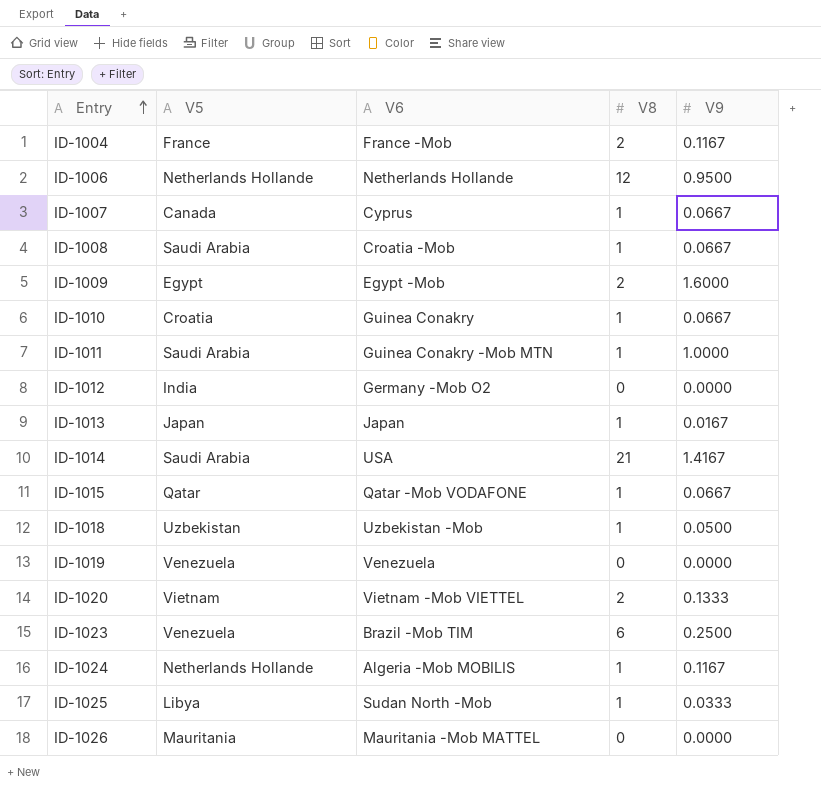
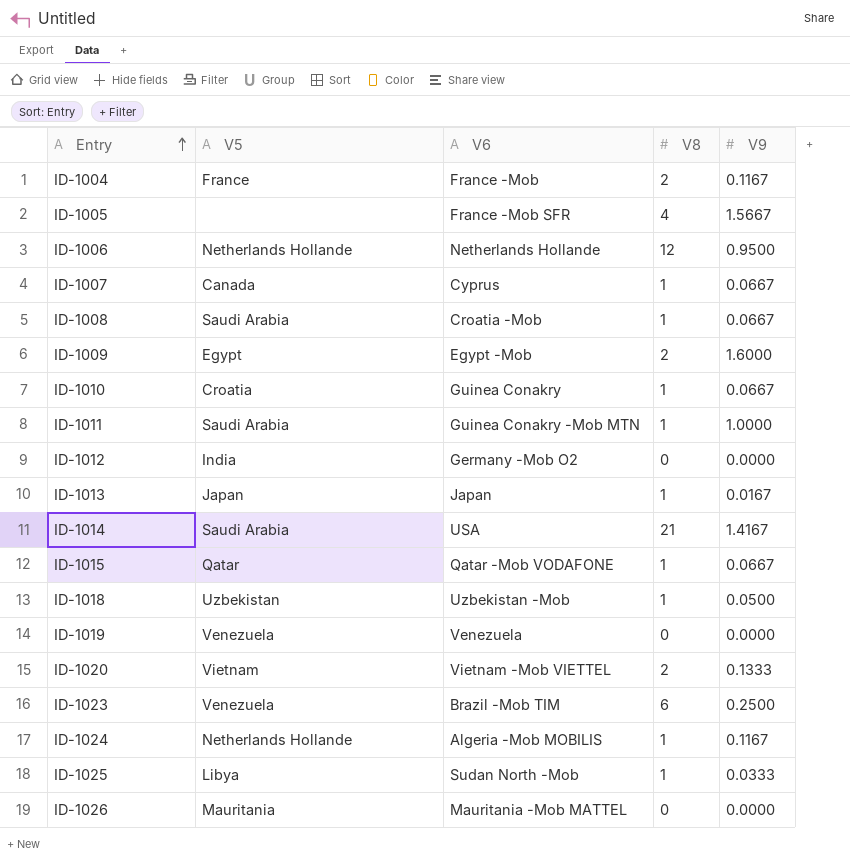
row ID-1005: none -> none | France -Mob SFR | 4 | 1.5667

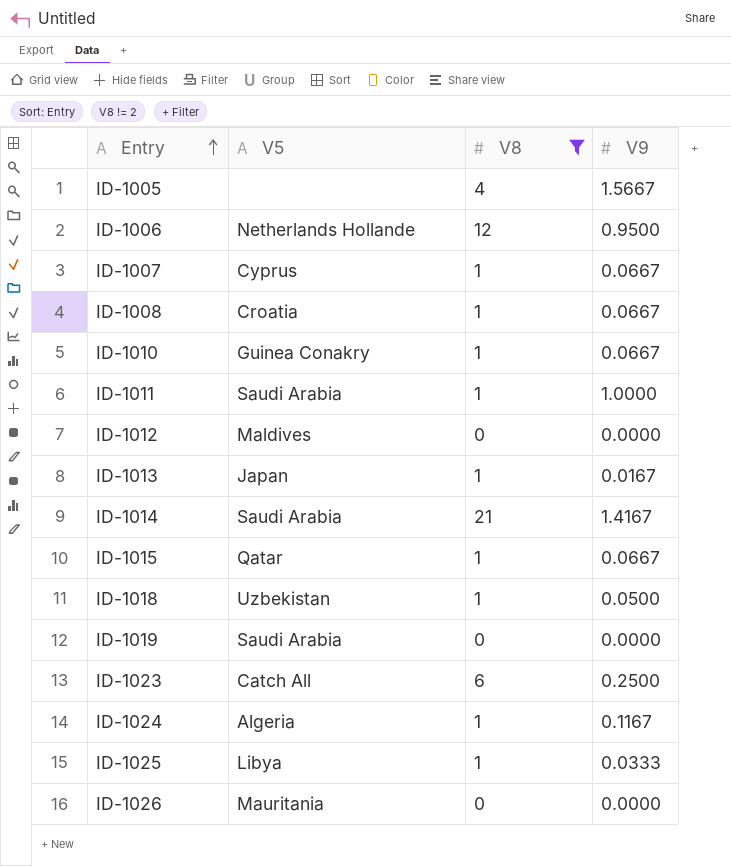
filter: none -> V8 != 2
column V6 | position: 3 -> none
ID-1007 | V5: Canada -> Cyprus
ID-1008 | V5: Saudi Arabia -> Croatia
ID-1010 | V5: Croatia -> Guinea Conakry
ID-1012 | V5: India -> Maldives
ID-1019 | V5: Venezuela -> Saudi Arabia
ID-1023 | V5: Venezuela -> Catch All
ID-1024 | V5: Netherlands Hollande -> Algeria

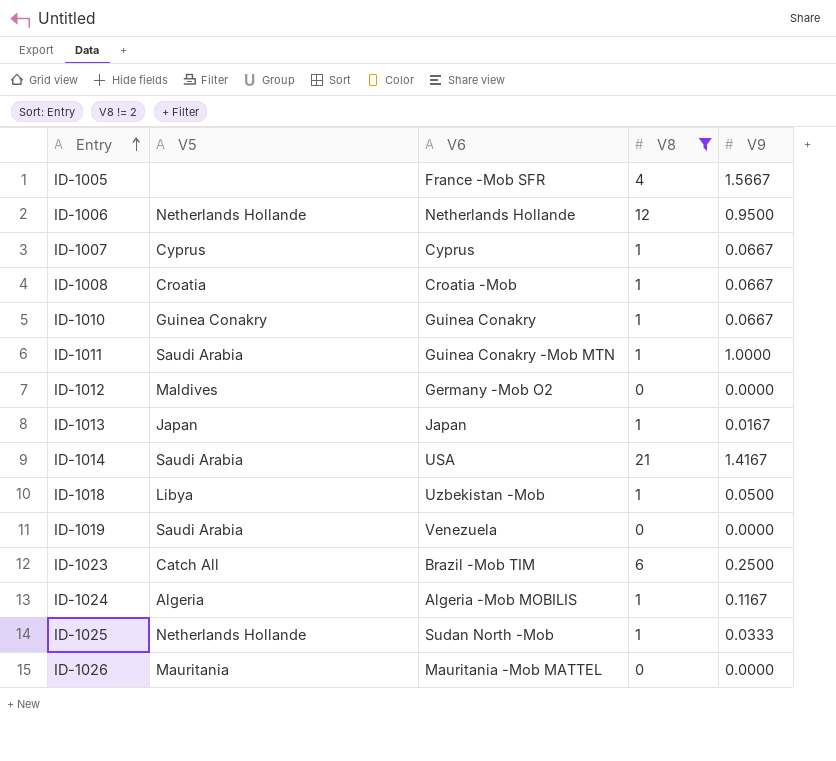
column V6 | position: none -> 3
row ID-1015: Qatar | 1 | 0.0667 -> none
ID-1018 | V5: Uzbekistan -> Libya
ID-1025 | V5: Libya -> Netherlands Hollande

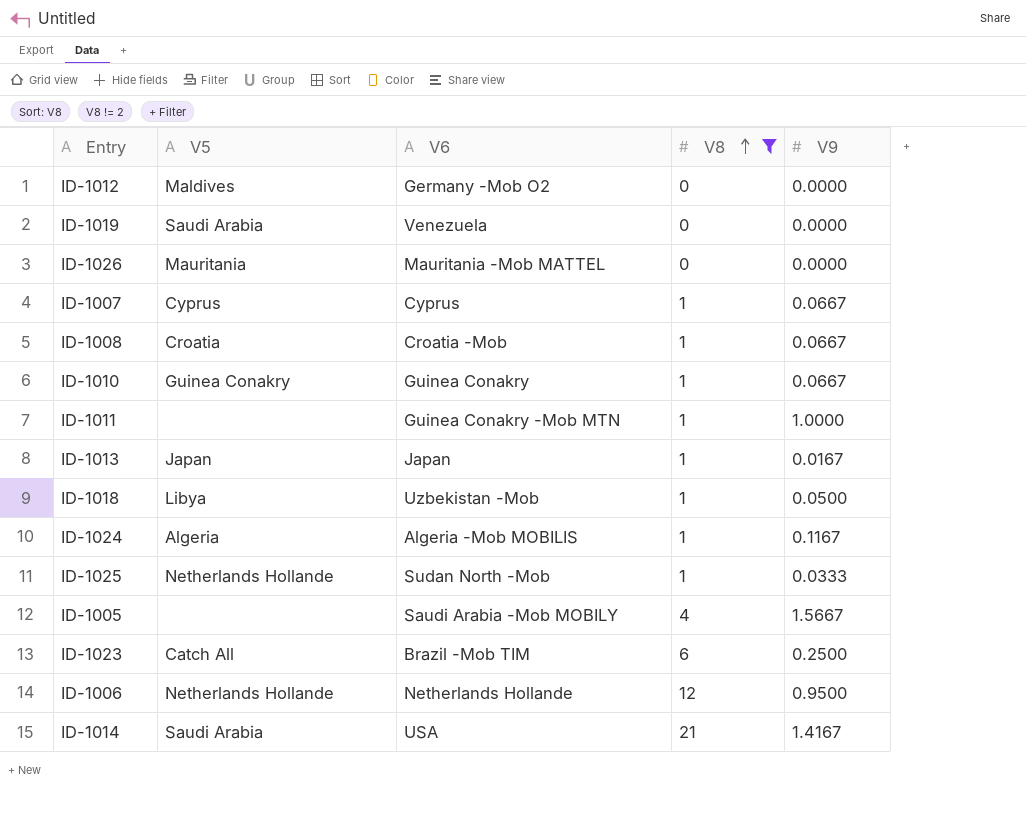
row order: Entry ascending -> V8 ascending
ID-1011 | V5: Saudi Arabia -> none
ID-1005 | V6: France -Mob SFR -> Saudi Arabia -Mob MOBILY

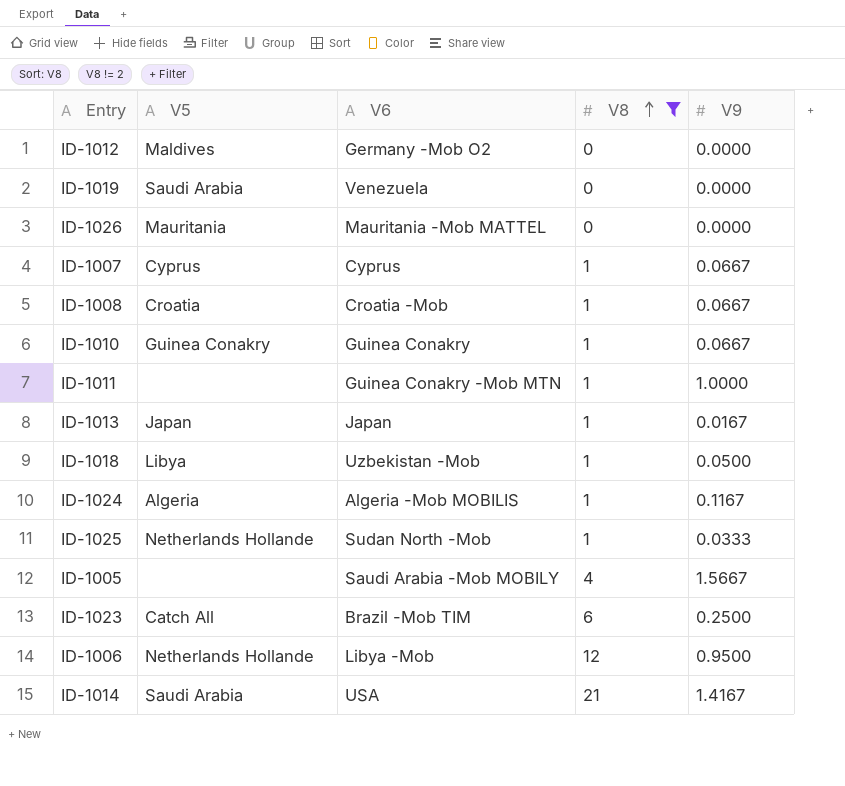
ID-1006 | V6: Netherlands Hollande -> Libya -Mob

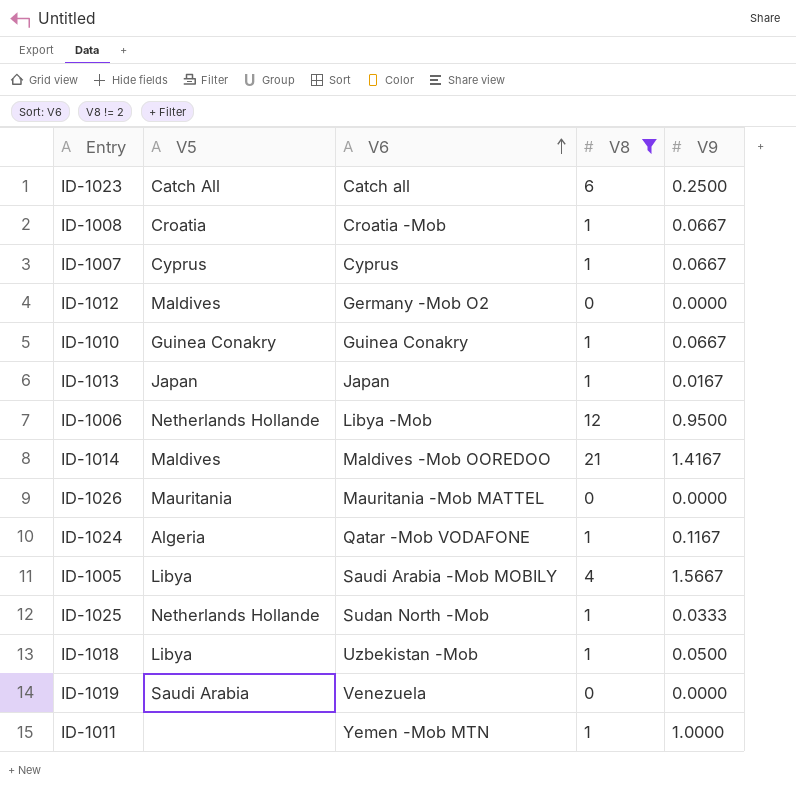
row order: V8 ascending -> V6 ascending
ID-1023 | V6: Brazil -Mob TIM -> Catch all
ID-1014 | V5: Saudi Arabia -> Maldives
ID-1014 | V6: USA -> Maldives -Mob OOREDOO
ID-1024 | V6: Algeria -Mob MOBILIS -> Qatar -Mob VODAFONE
ID-1005 | V5: none -> Libya
ID-1011 | V6: Guinea Conakry -Mob MTN -> Yemen -Mob MTN

